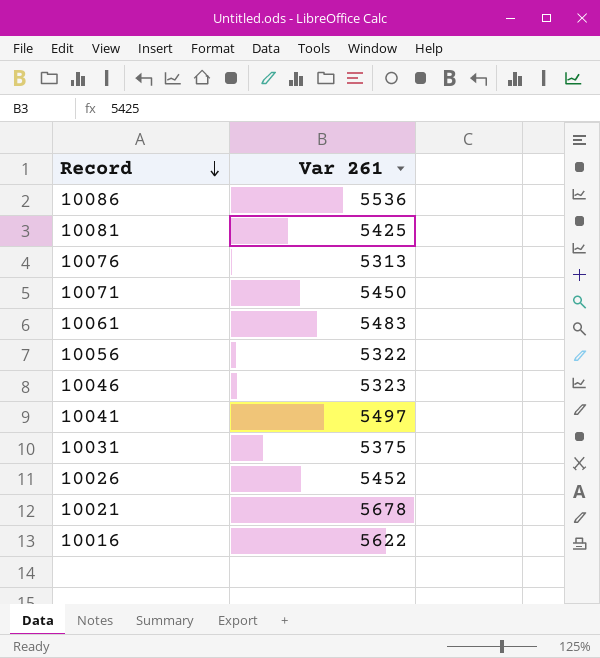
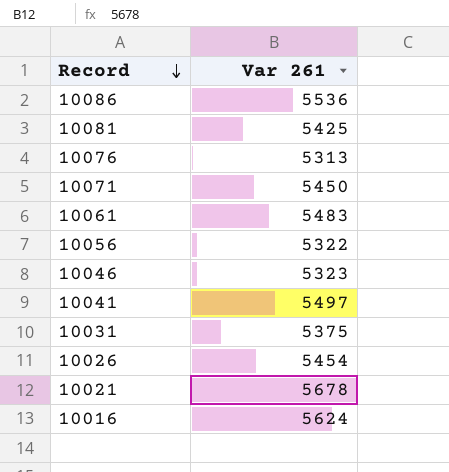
10026 | Var 261: 5452 -> 5454
10016 | Var 261: 5622 -> 5624

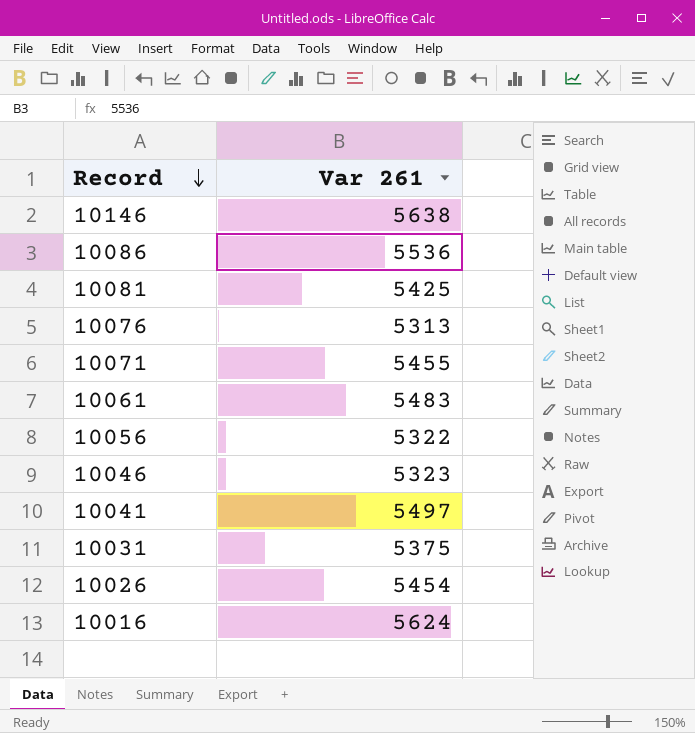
row 10021: 5678 -> none
row 10146: none -> 5638
10071 | Var 261: 5450 -> 5455

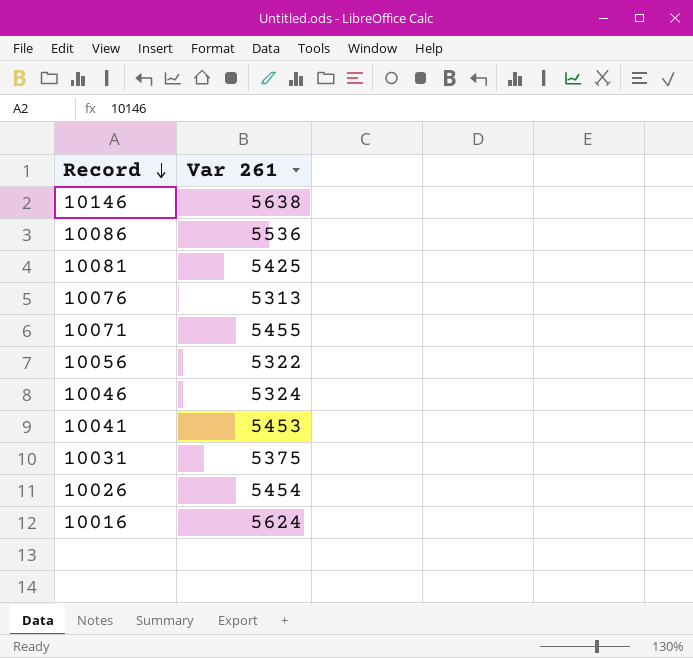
row 10061: 5483 -> none
10046 | Var 261: 5323 -> 5324
10041 | Var 261: 5497 -> 5453

